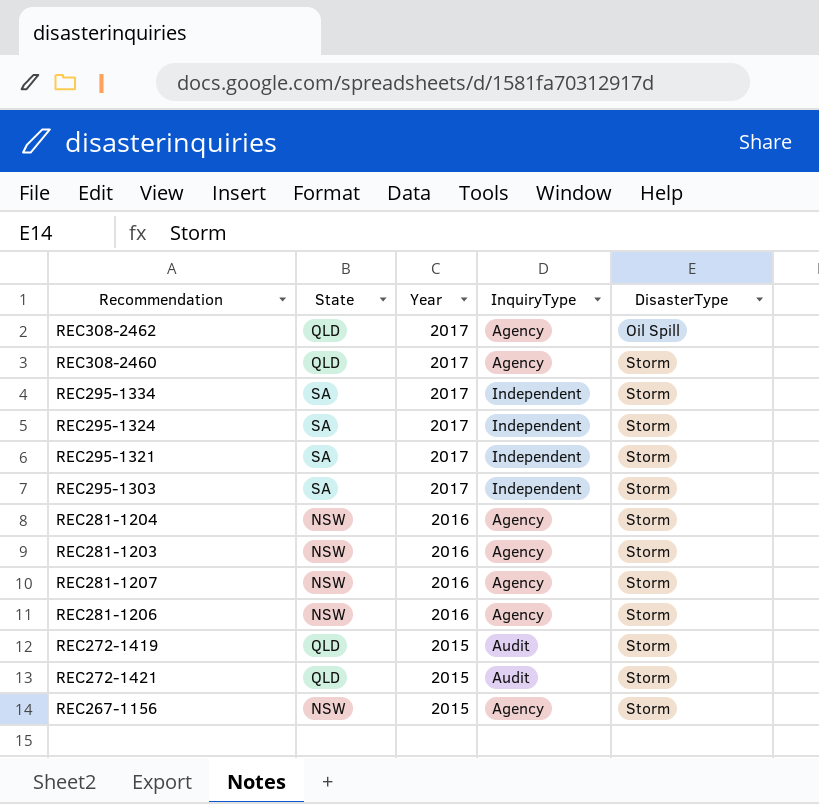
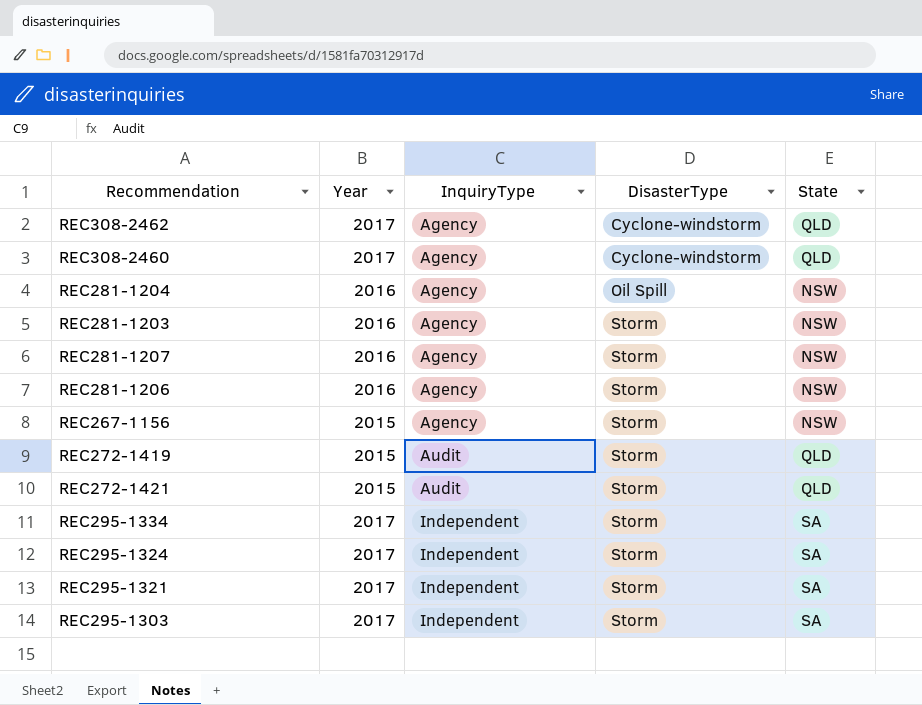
row order: Year descending -> InquiryType ascending
column State | position: 2 -> 5
REC308-2462 | DisasterType: Oil Spill -> Cyclone-windstorm
REC308-2460 | DisasterType: Storm -> Cyclone-windstorm
REC281-1204 | DisasterType: Storm -> Oil Spill

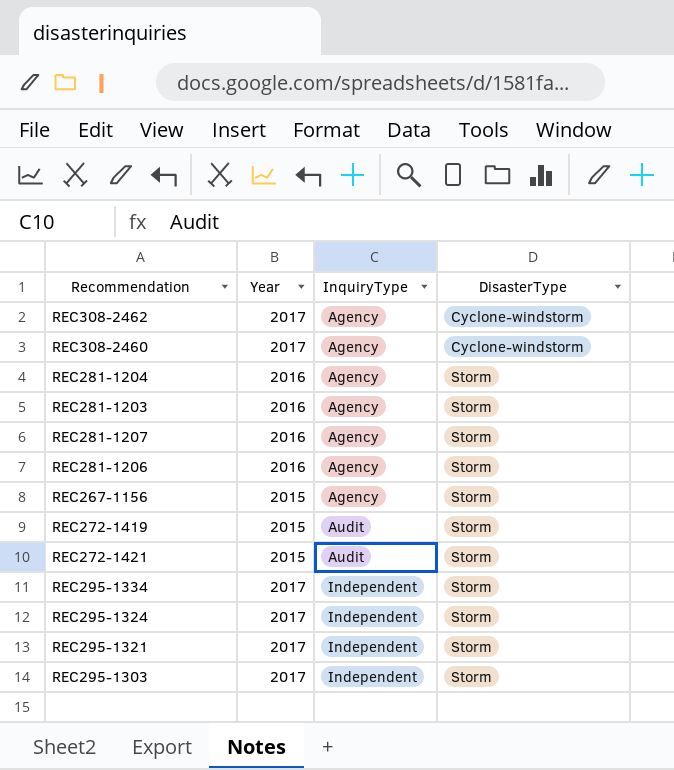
column State | position: 5 -> none
REC281-1204 | DisasterType: Oil Spill -> Storm

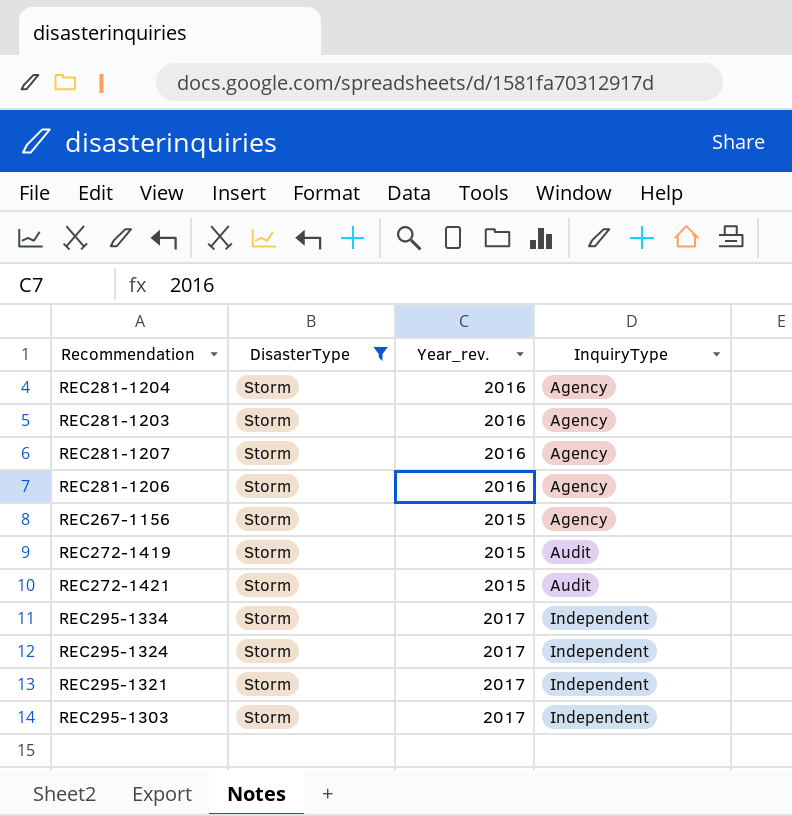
filter: none -> DisasterType = Storm
column DisasterType | position: 4 -> 2
column name: Year -> Year_rev.

